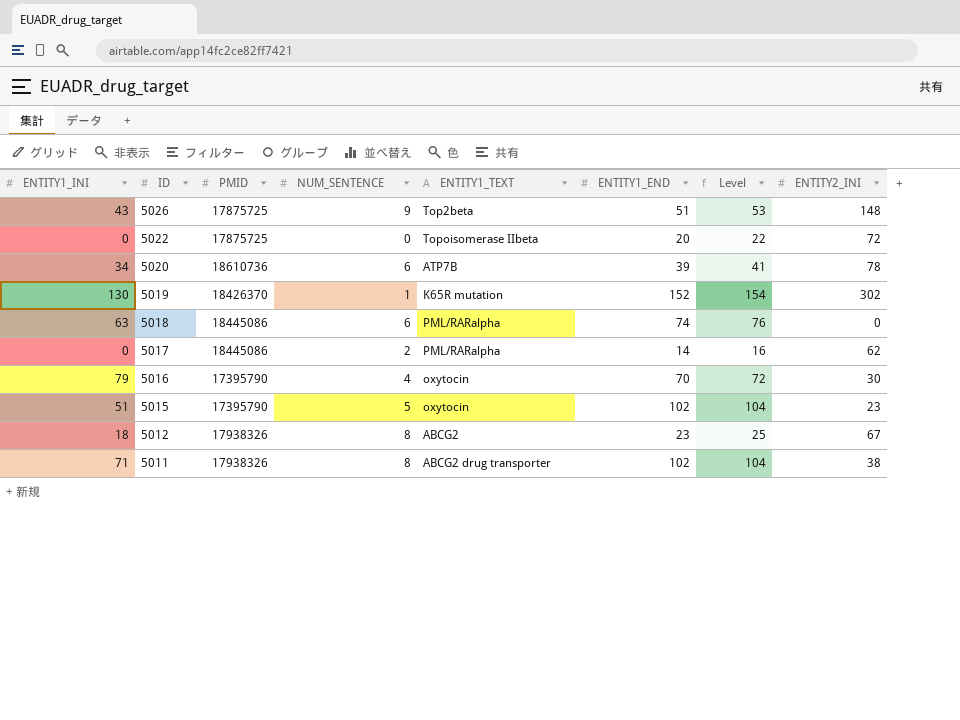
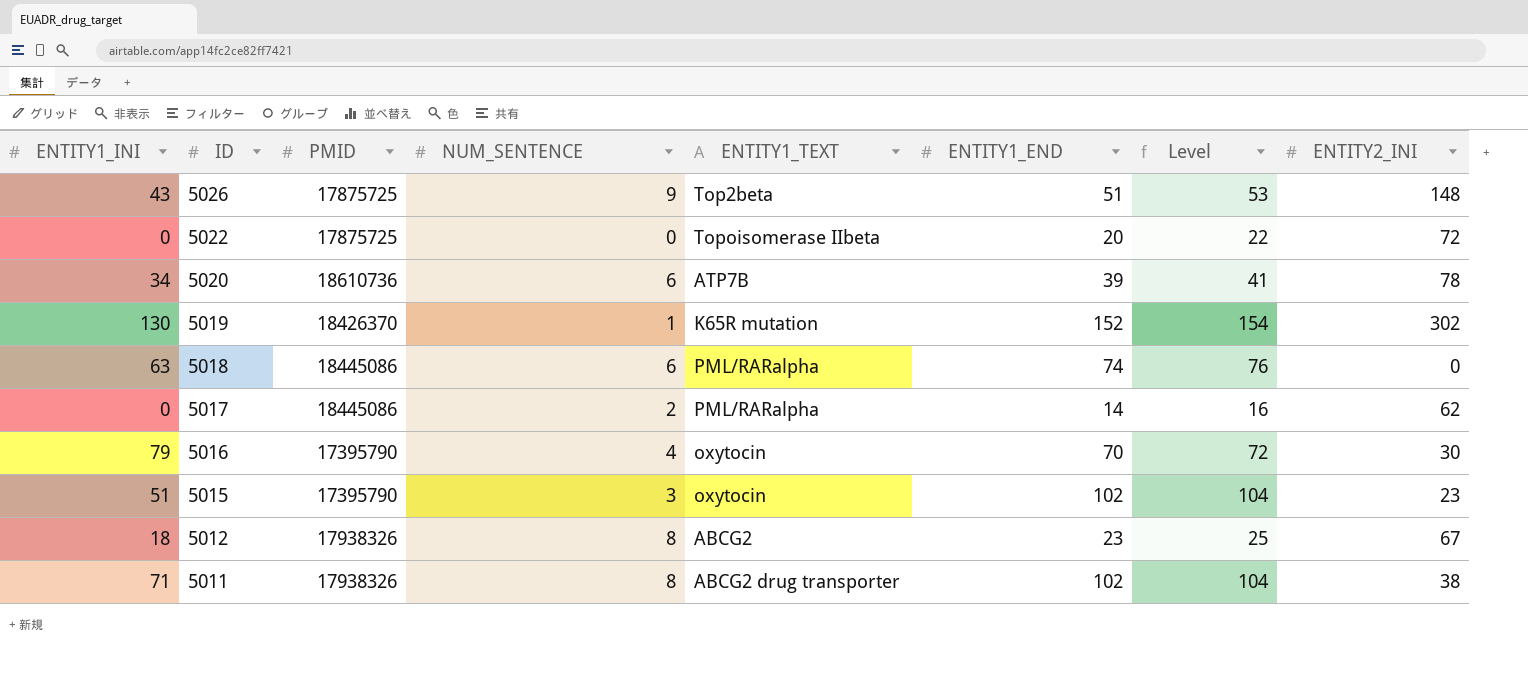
5015 | NUM_SENTENCE: 5 -> 3

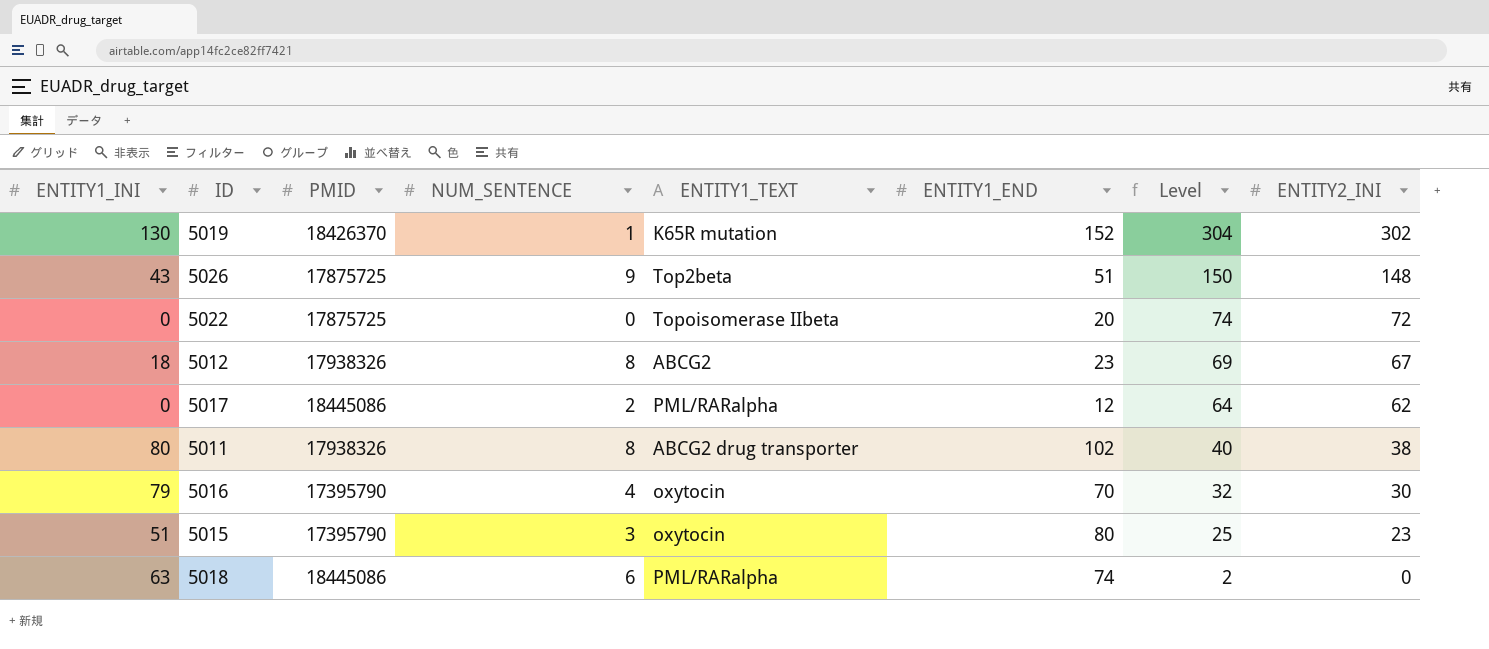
row order: ID descending -> Level descending
column Level | formula: [ENTITY1_END] + 2 -> [ENTITY2_INI] + 2
row 5020: 34 | 18610736 | 6 | ATP7B | 39 | 41 | 78 -> none
5017 | ENTITY1_END: 14 -> 12
5011 | ENTITY1_INI: 71 -> 80
5015 | ENTITY1_END: 102 -> 80

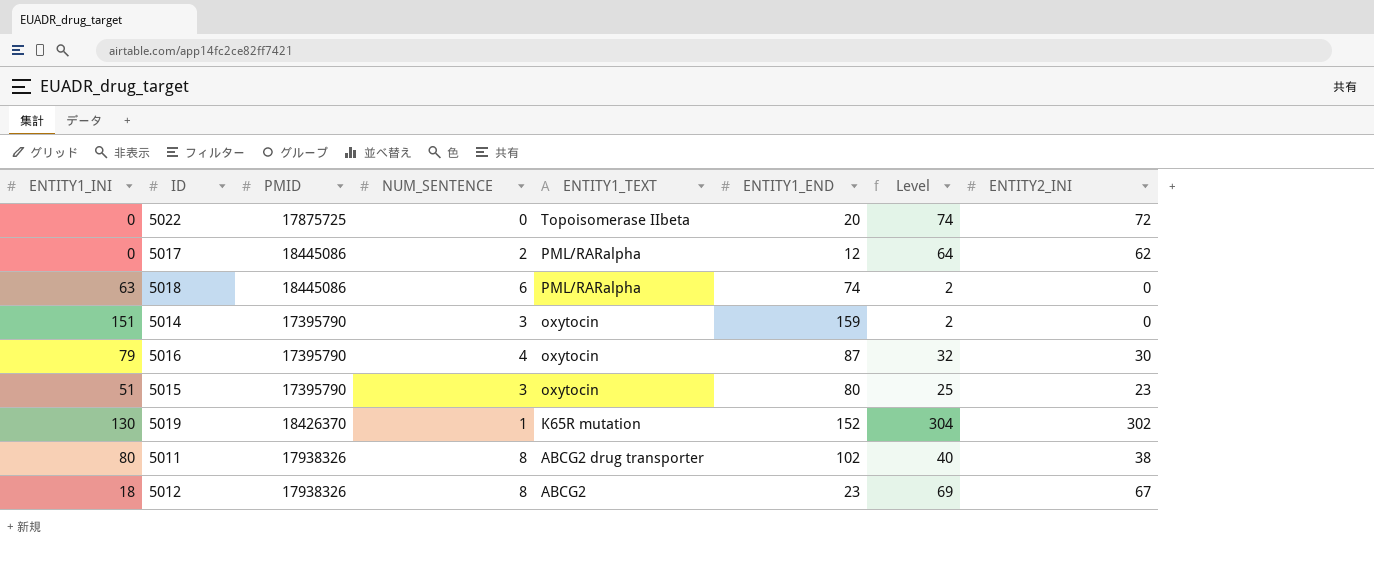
row order: Level descending -> ENTITY1_TEXT descending
row 5026: 43 | 17875725 | 9 | Top2beta | 51 | 150 | 148 -> none
row 5014: none -> 151 | 17395790 | 3 | oxytocin | 159 | 2 | 0
5016 | ENTITY1_END: 70 -> 87

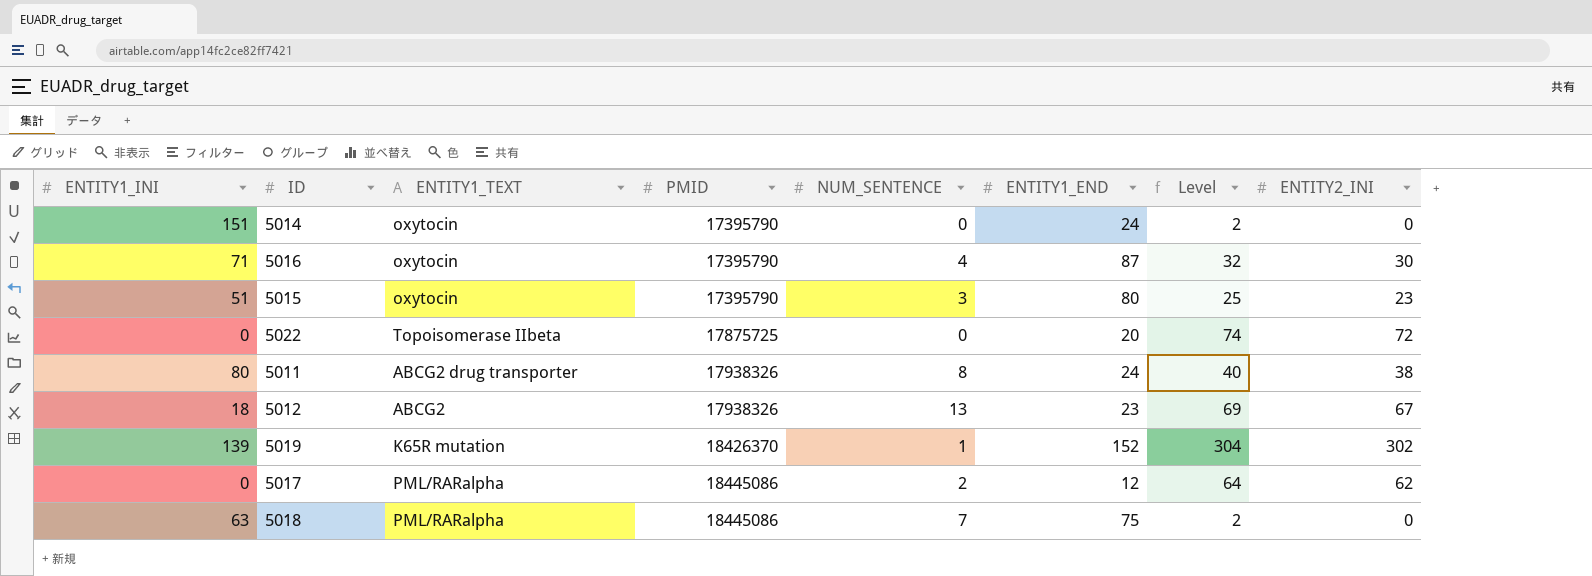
row order: ENTITY1_TEXT descending -> PMID ascending
column ENTITY1_TEXT | position: 5 -> 3
5014 | NUM_SENTENCE: 3 -> 0
5014 | ENTITY1_END: 159 -> 24
5016 | ENTITY1_INI: 79 -> 71
5011 | ENTITY1_END: 102 -> 24
5012 | NUM_SENTENCE: 8 -> 13
5019 | ENTITY1_INI: 130 -> 139
5018 | NUM_SENTENCE: 6 -> 7
5018 | ENTITY1_END: 74 -> 75

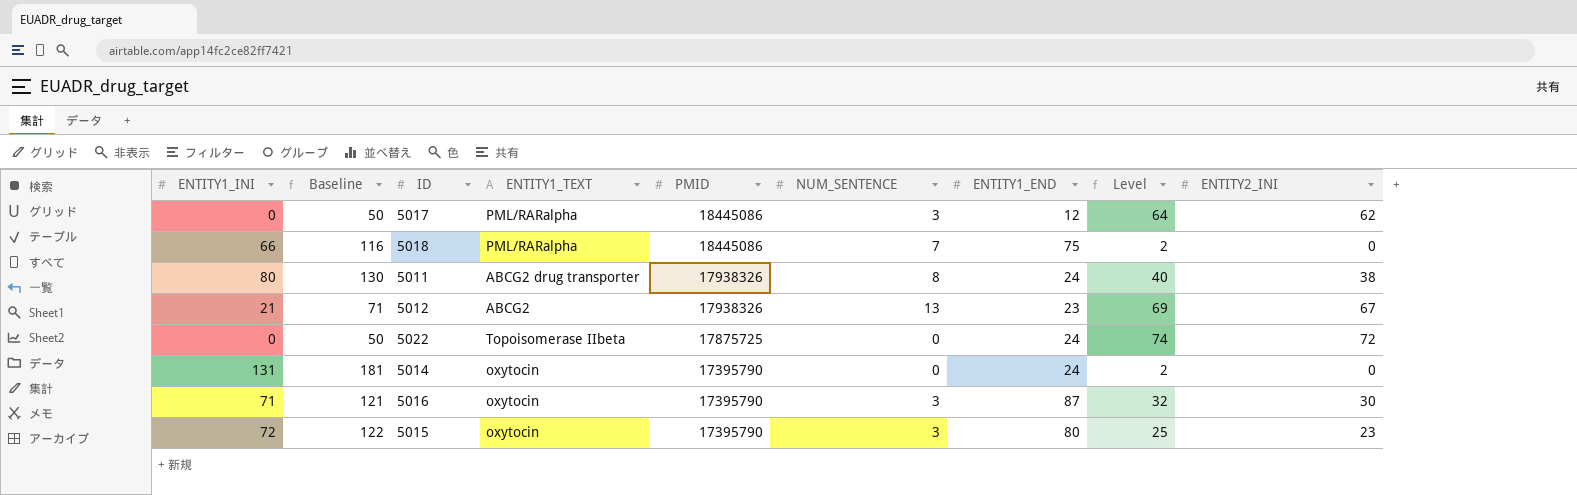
row order: PMID ascending -> PMID descending
column Baseline | formula: none -> [ENTITY1_INI] + 50
row 5019: 139 | K65R mutation | 18426370 | 1 | 152 | 304 | 302 -> none
5017 | NUM_SENTENCE: 2 -> 3
5018 | ENTITY1_INI: 63 -> 66
5012 | ENTITY1_INI: 18 -> 21
5022 | ENTITY1_END: 20 -> 24
5014 | ENTITY1_INI: 151 -> 131
5016 | NUM_SENTENCE: 4 -> 3
5015 | ENTITY1_INI: 51 -> 72

